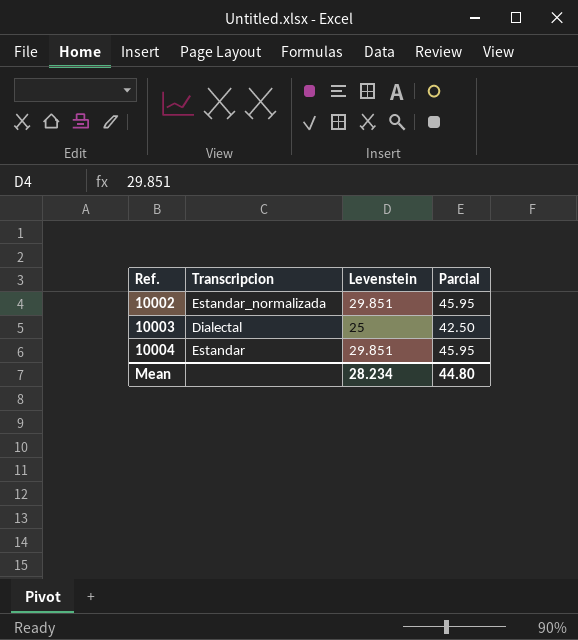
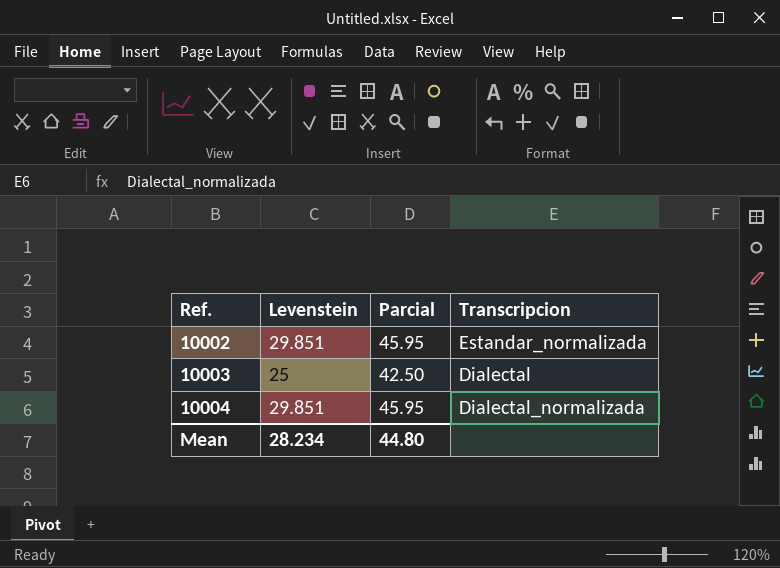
column Transcripcion | position: 2 -> 4
10004 | Transcripcion: Estandar -> Dialectal_normalizada

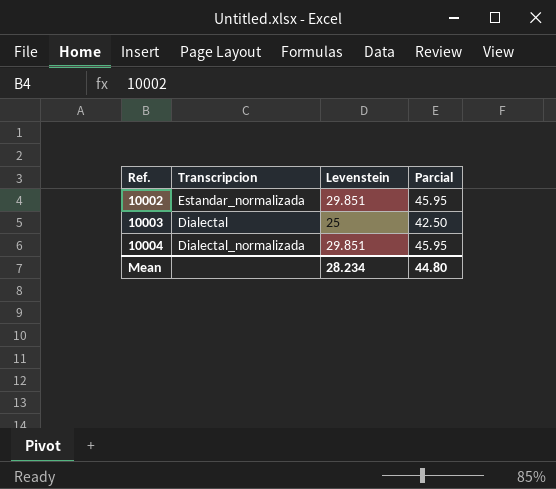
column Transcripcion | position: 4 -> 2

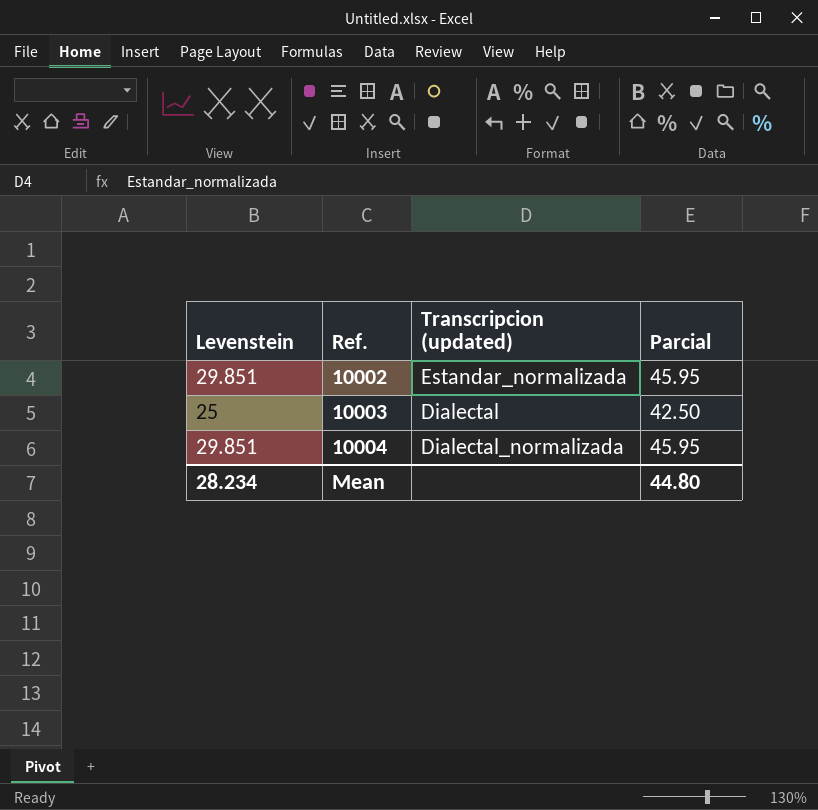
column Levenstein | position: 3 -> 1
column name: Transcripcion -> Transcripcion (updated)

